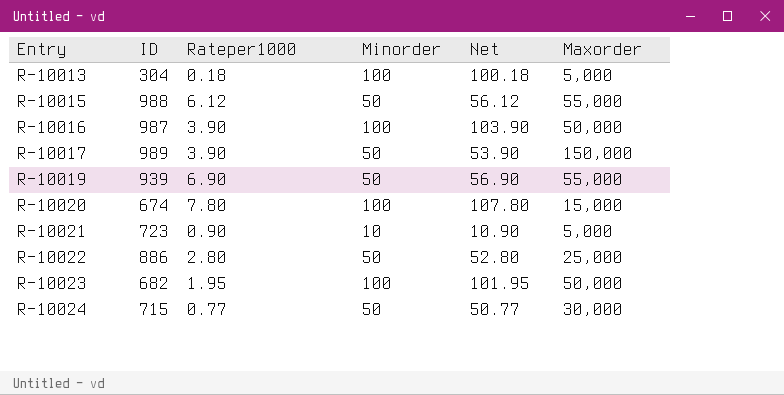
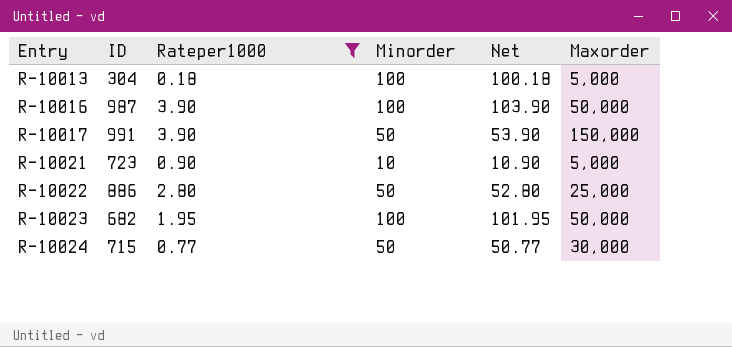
filter: none -> Rateper1000 <= 3.90
R-10017 | ID: 989 -> 991

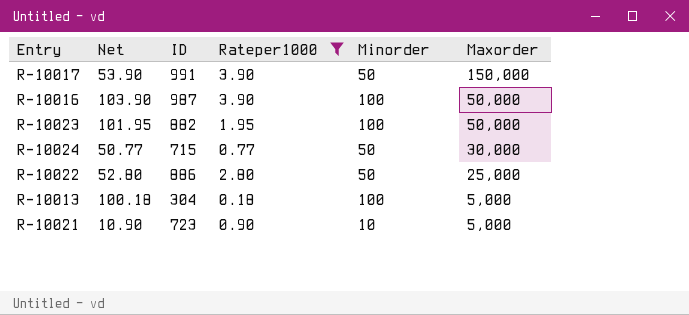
row order: Entry ascending -> Maxorder descending
column Net | position: 5 -> 2
R-10023 | ID: 682 -> 882

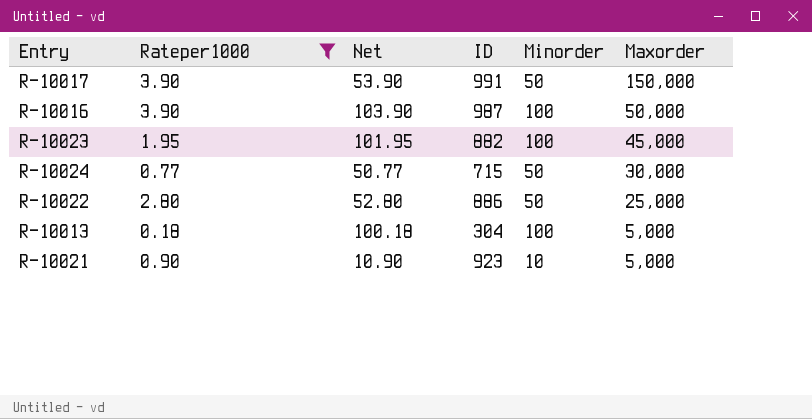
column Rateper1000 | position: 4 -> 2
R-10023 | Maxorder: 50,000 -> 45,000
R-10021 | ID: 723 -> 923

